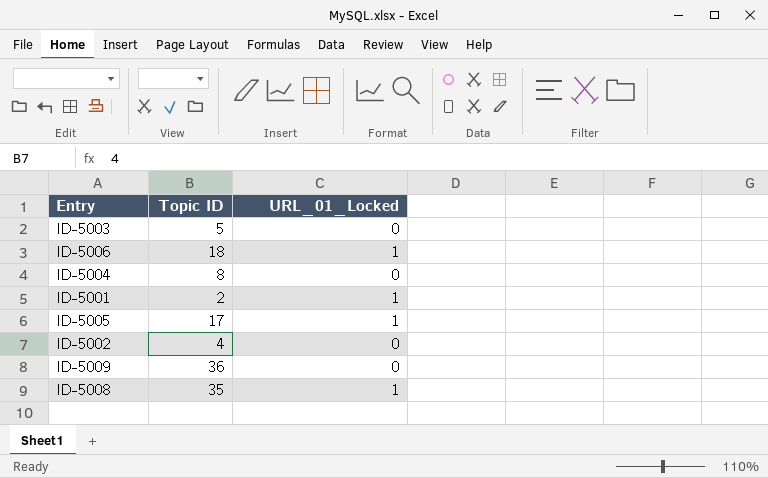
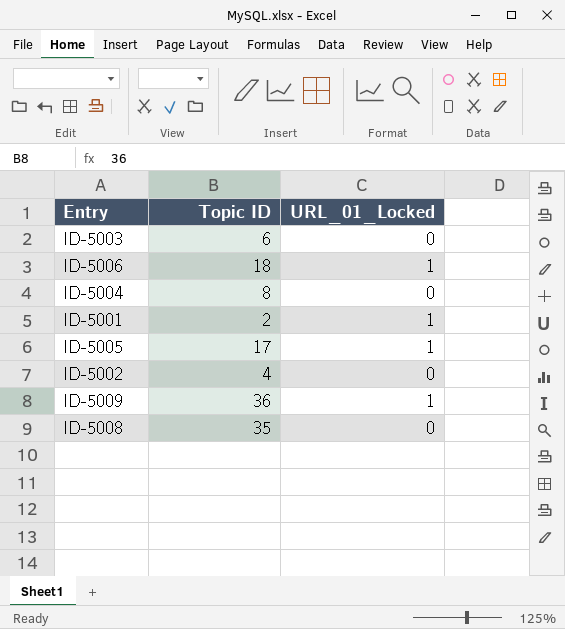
ID-5003 | Topic ID: 5 -> 6
ID-5009 | URL_01_Locked: 0 -> 1
ID-5008 | URL_01_Locked: 1 -> 0

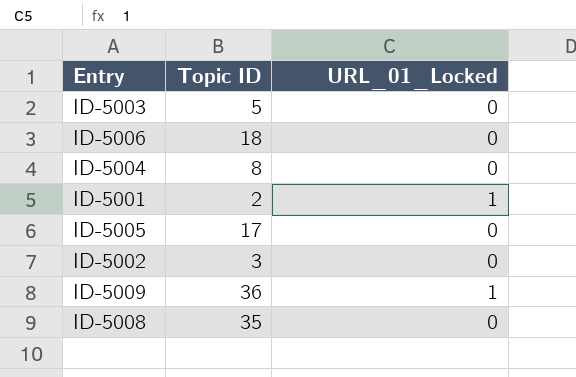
ID-5003 | Topic ID: 6 -> 5
ID-5006 | URL_01_Locked: 1 -> 0
ID-5005 | URL_01_Locked: 1 -> 0
ID-5002 | Topic ID: 4 -> 3

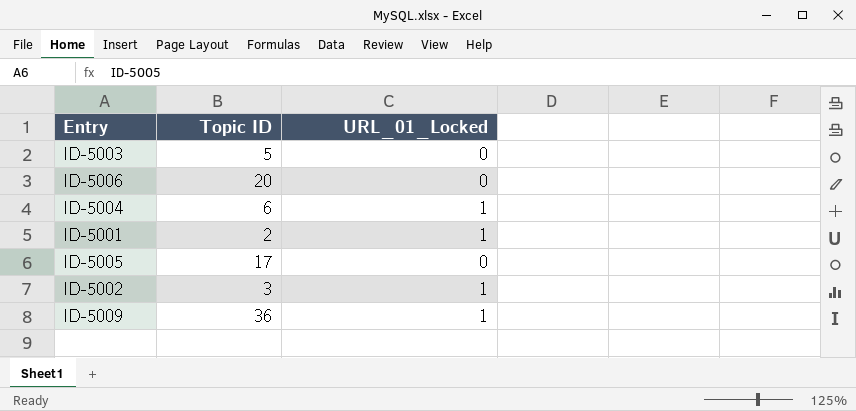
row ID-5008: 35 | 0 -> none
ID-5006 | Topic ID: 18 -> 20
ID-5004 | Topic ID: 8 -> 6
ID-5004 | URL_01_Locked: 0 -> 1
ID-5002 | URL_01_Locked: 0 -> 1

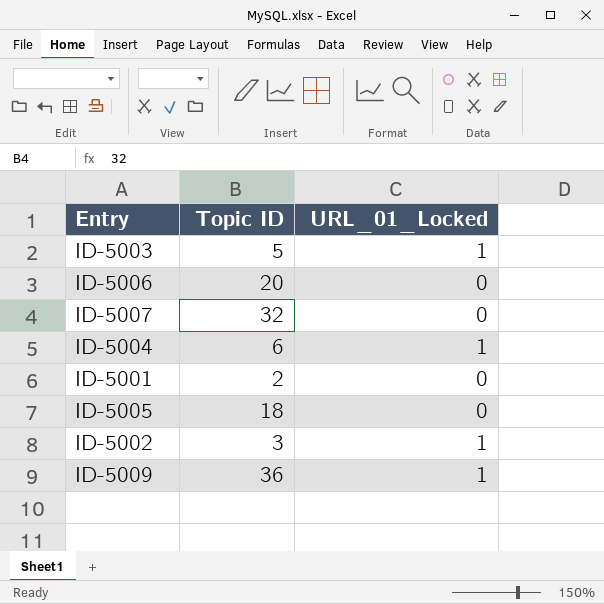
ID-5003 | URL_01_Locked: 0 -> 1
row ID-5007: none -> 32 | 0
ID-5001 | URL_01_Locked: 1 -> 0
ID-5005 | Topic ID: 17 -> 18

